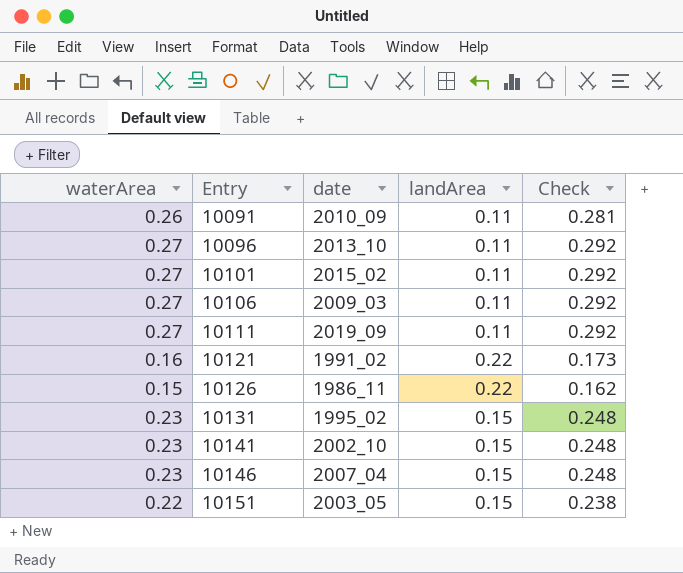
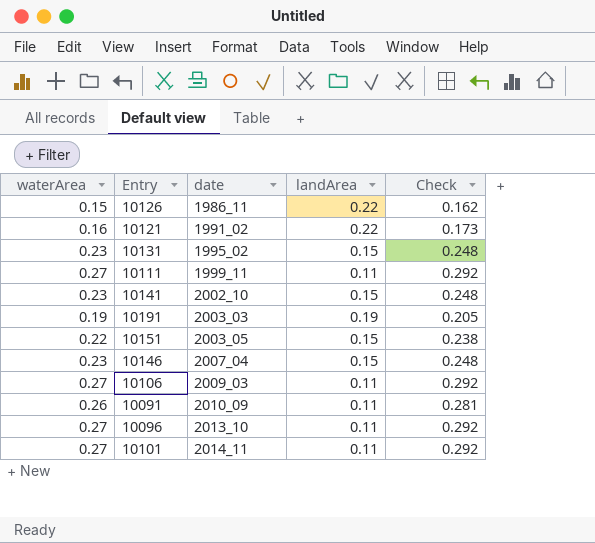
row order: Entry ascending -> date ascending
10111 | date: 2019_09 -> 1999_11
row 10191: none -> 0.19 | 2003_03 | 0.19 | 0.205
10101 | date: 2015_02 -> 2014_11

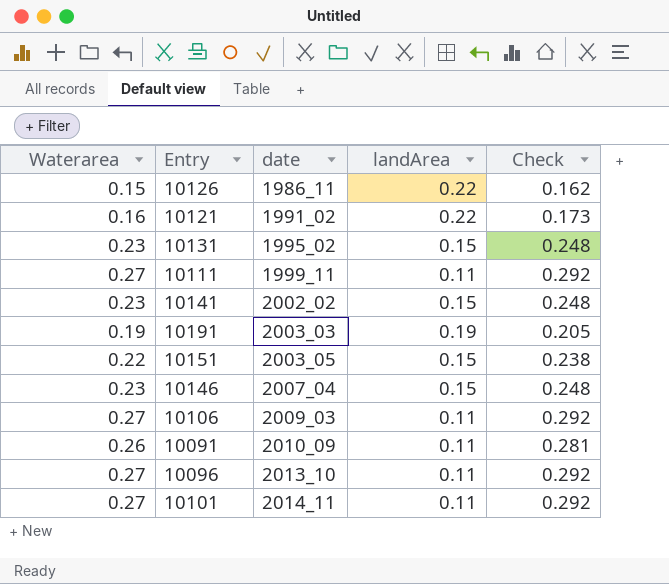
column name: waterArea -> Waterarea
10141 | date: 2002_10 -> 2002_02

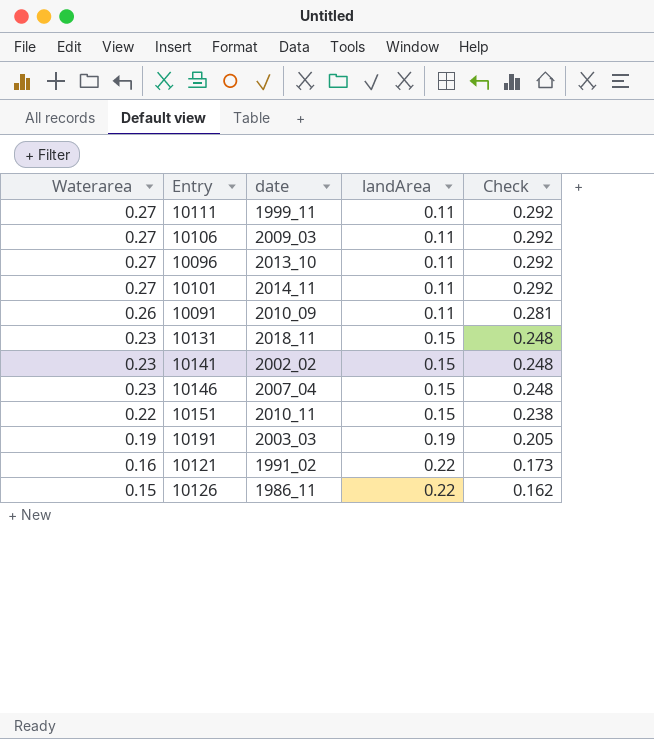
row order: date ascending -> Waterarea descending
10131 | date: 1995_02 -> 2018_11
10151 | date: 2003_05 -> 2010_11

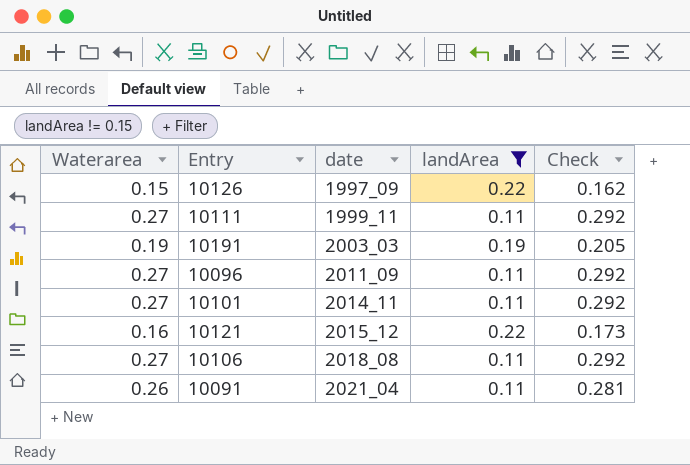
filter: none -> landArea != 0.15
row order: Waterarea descending -> date ascending
10126 | date: 1986_11 -> 1997_09
10096 | date: 2013_10 -> 2011_09
10121 | date: 1991_02 -> 2015_12
10106 | date: 2009_03 -> 2018_08
10091 | date: 2010_09 -> 2021_04

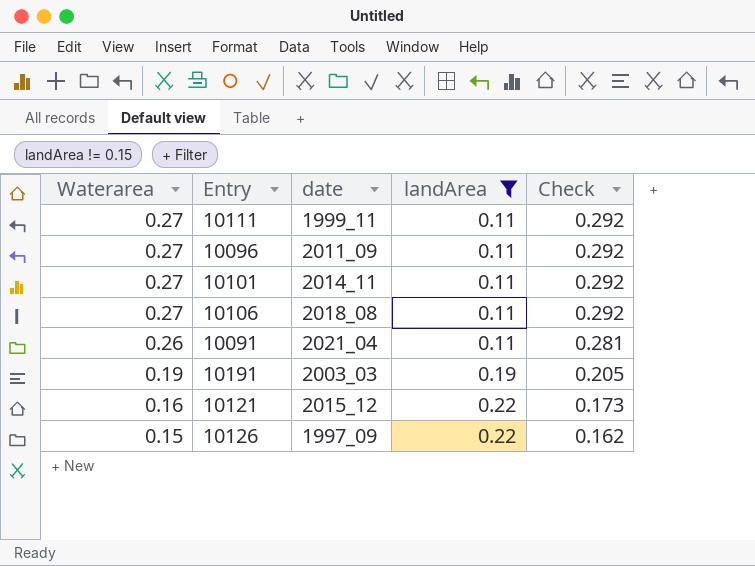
row order: date ascending -> Waterarea descending

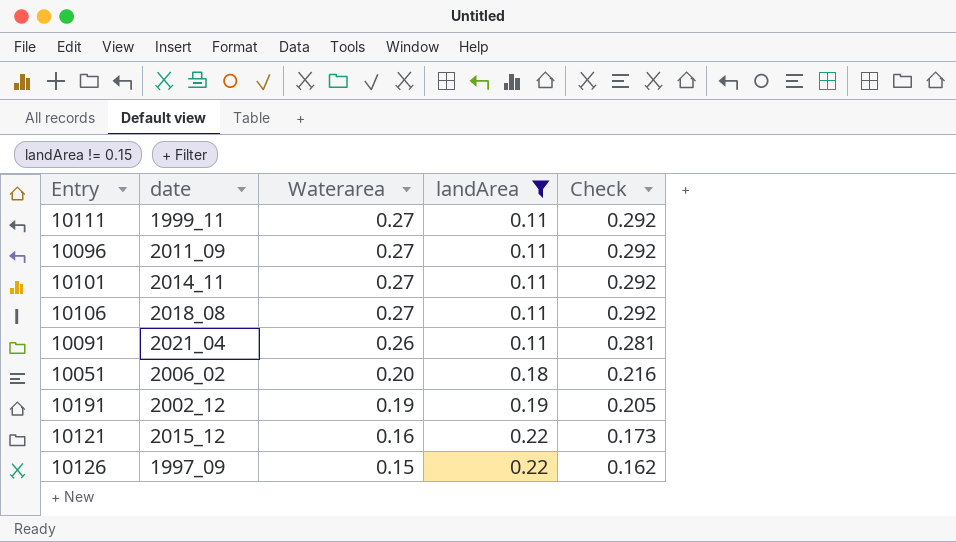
column Waterarea | position: 1 -> 3
row 10051: none -> 2006_02 | 0.20 | 0.18 | 0.216
10191 | date: 2003_03 -> 2002_12

